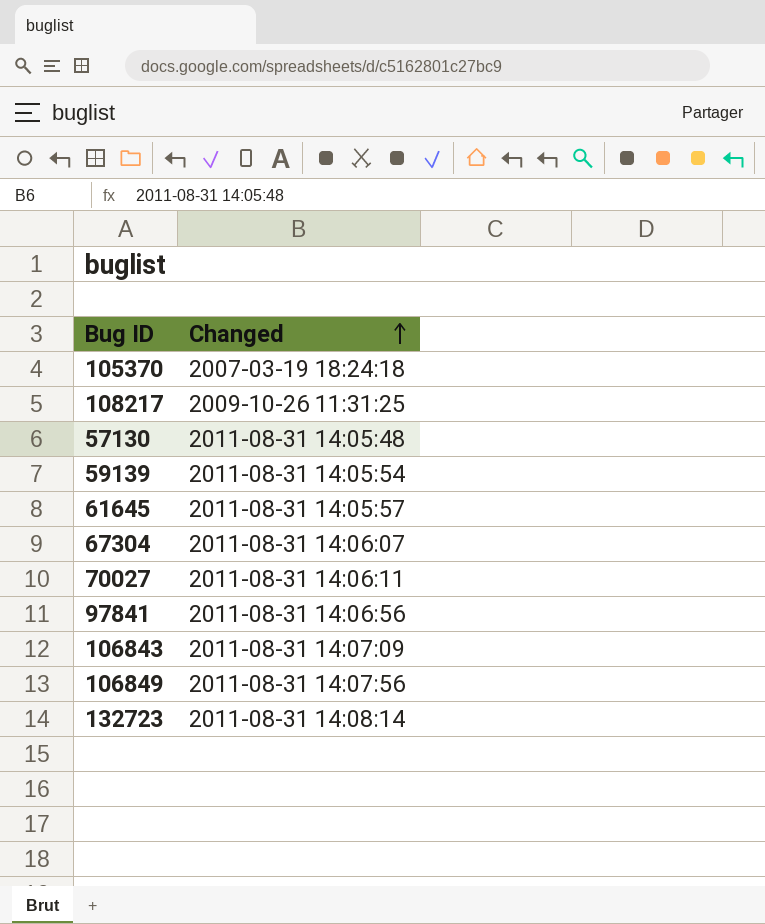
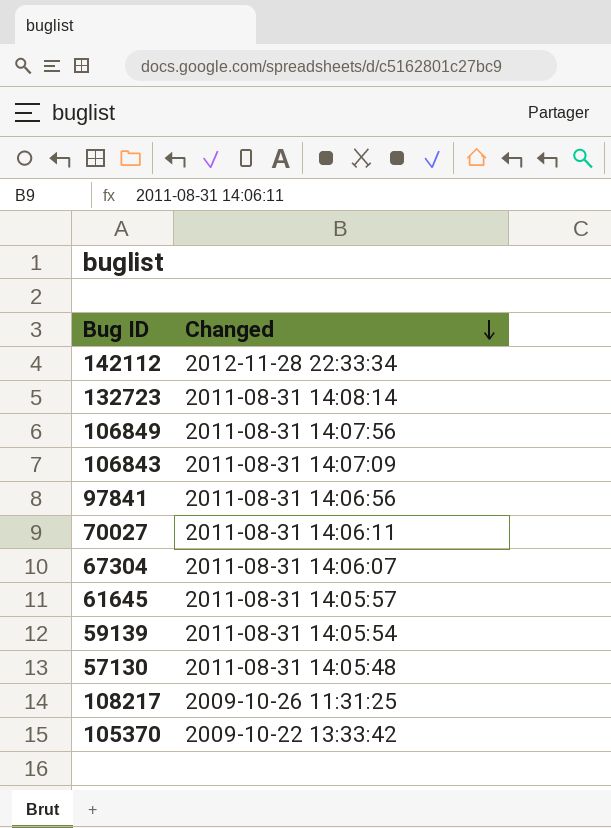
row order: Changed ascending -> Changed descending
row 142112: none -> 2012-11-28 22:33:34
105370 | Changed: 2007-03-19 18:24:18 -> 2009-10-22 13:33:42

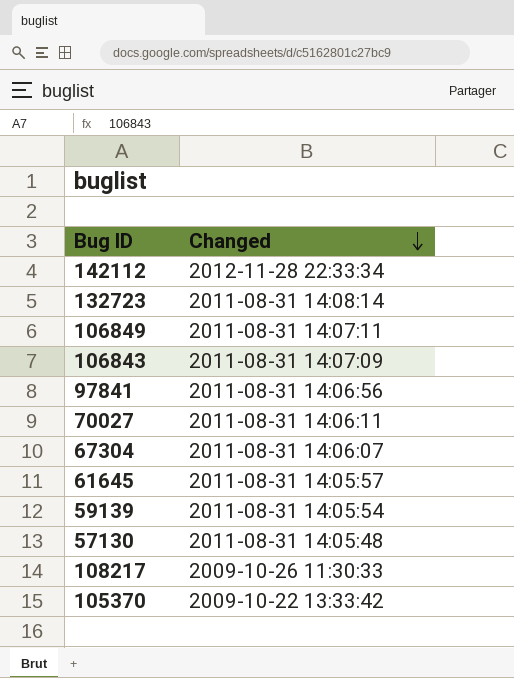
106849 | Changed: 2011-08-31 14:07:56 -> 2011-08-31 14:07:11
108217 | Changed: 2009-10-26 11:31:25 -> 2009-10-26 11:30:33

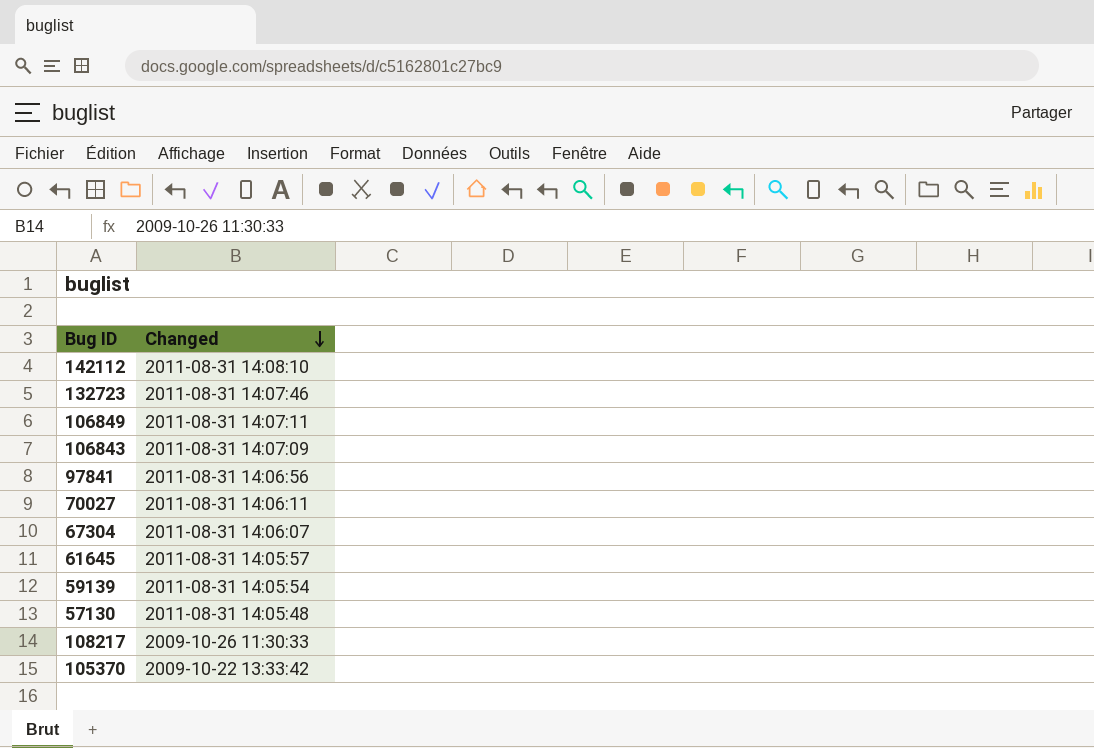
142112 | Changed: 2012-11-28 22:33:34 -> 2011-08-31 14:08:10
132723 | Changed: 2011-08-31 14:08:14 -> 2011-08-31 14:07:46

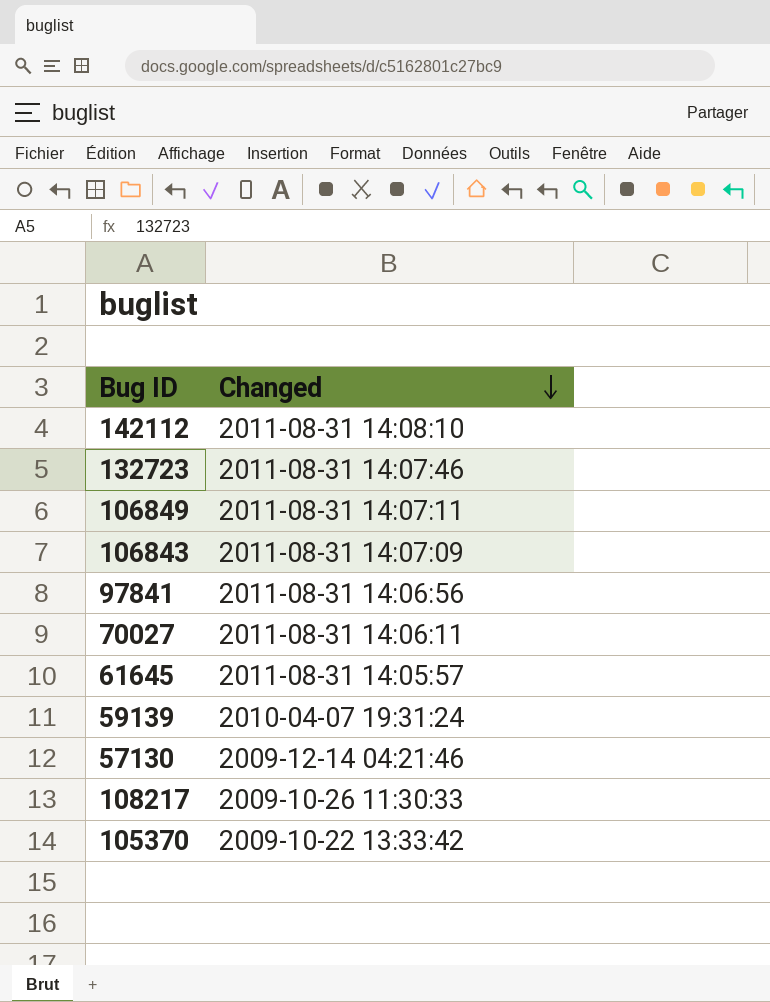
row 67304: 2011-08-31 14:06:07 -> none
59139 | Changed: 2011-08-31 14:05:54 -> 2010-04-07 19:31:24
57130 | Changed: 2011-08-31 14:05:48 -> 2009-12-14 04:21:46

